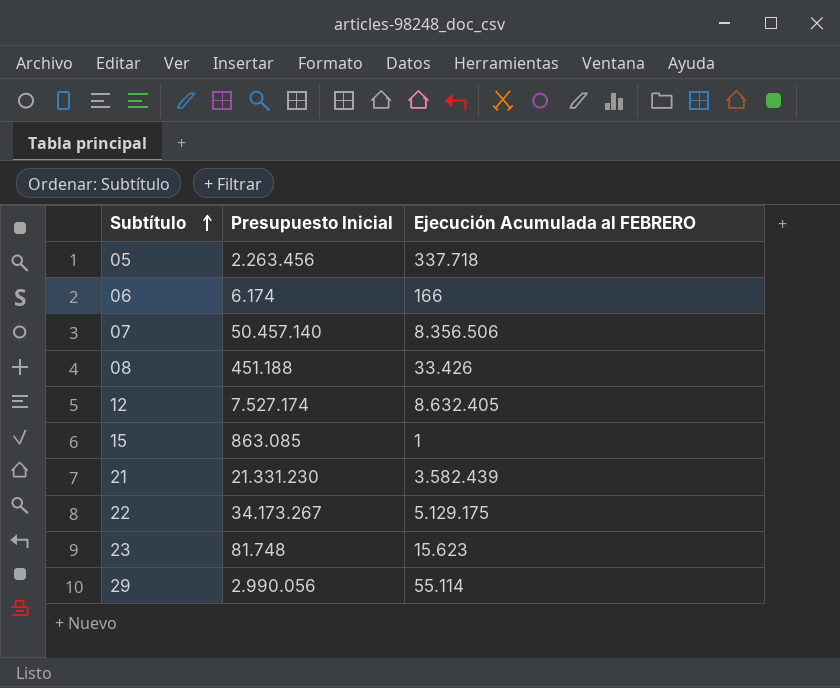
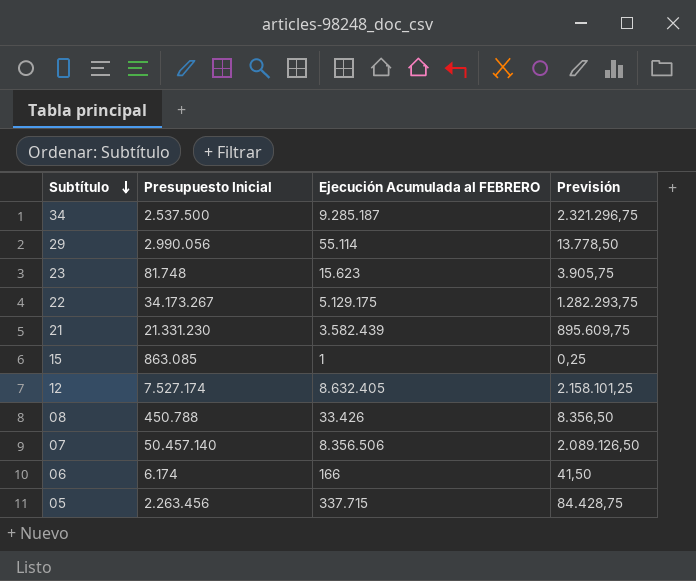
row order: Subtítulo ascending -> Subtítulo descending
column Previsión | formula: none -> [Ejecución Acumulada al FEBRERO] * 0,25
row 34: none -> 2.537.500 | 9.285.187 | 2.321.296,75
08 | Presupuesto Inicial: 451.188 -> 450.788
05 | Ejecución Acumulada al FEBRERO: 337.718 -> 337.715

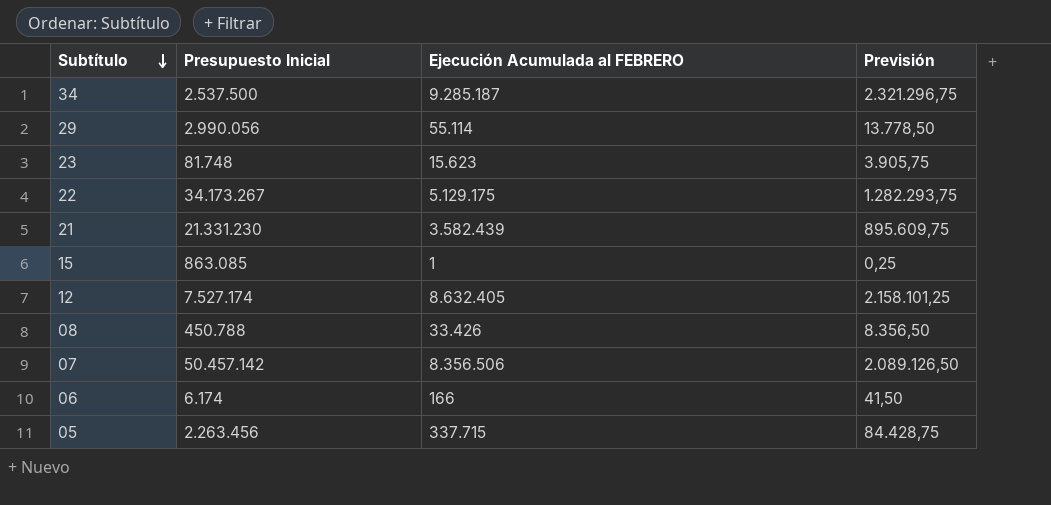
07 | Presupuesto Inicial: 50.457.140 -> 50.457.142

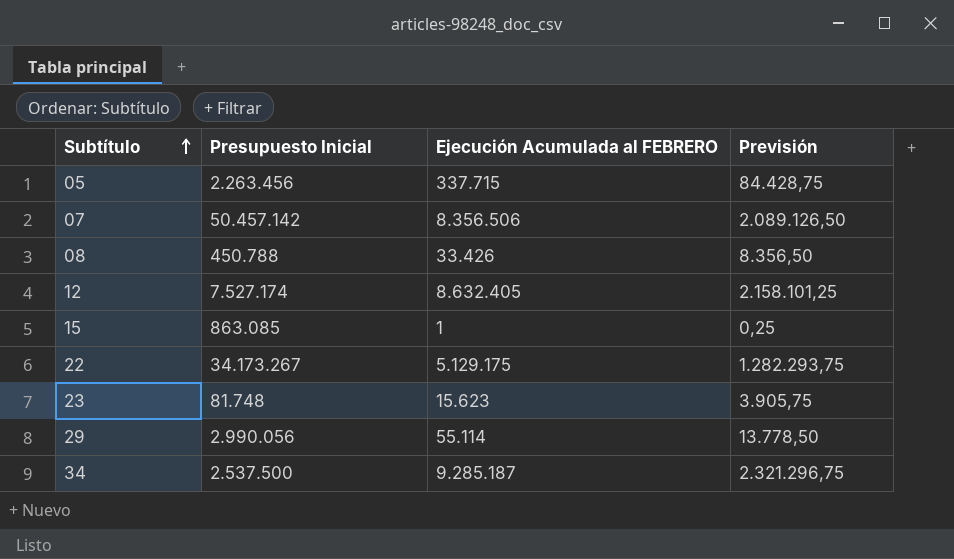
row order: Subtítulo descending -> Subtítulo ascending
row 21: 21.331.230 | 3.582.439 | 895.609,75 -> none
row 06: 6.174 | 166 | 41,50 -> none

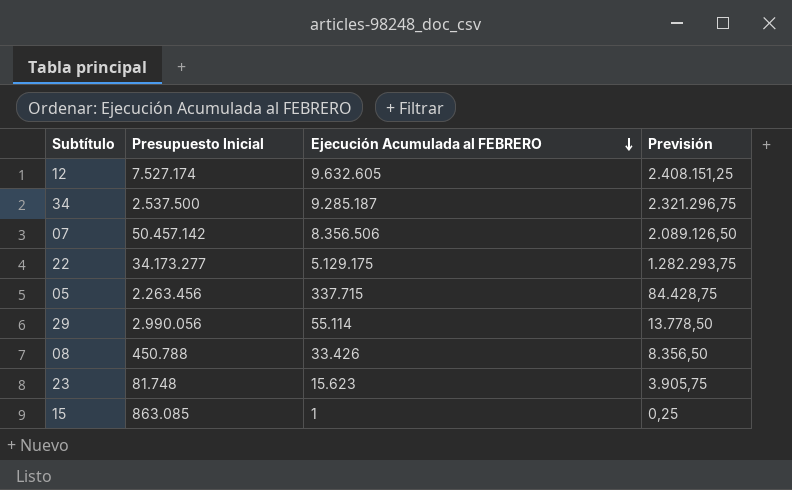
row order: Subtítulo ascending -> Ejecución Acumulada al FEBRERO descending
12 | Ejecución Acumulada al FEBRERO: 8.632.405 -> 9.632.605
12 | Previsión: 2.158.101,25 -> 2.408.151,25
22 | Presupuesto Inicial: 34.173.267 -> 34.173.277

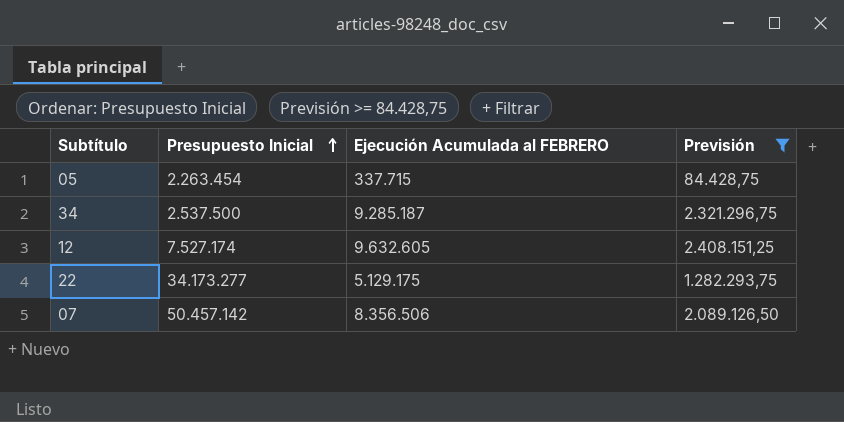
filter: none -> Previsión >= 84.428,75
row order: Ejecución Acumulada al FEBRERO descending -> Presupuesto Inicial ascending
05 | Presupuesto Inicial: 2.263.456 -> 2.263.454

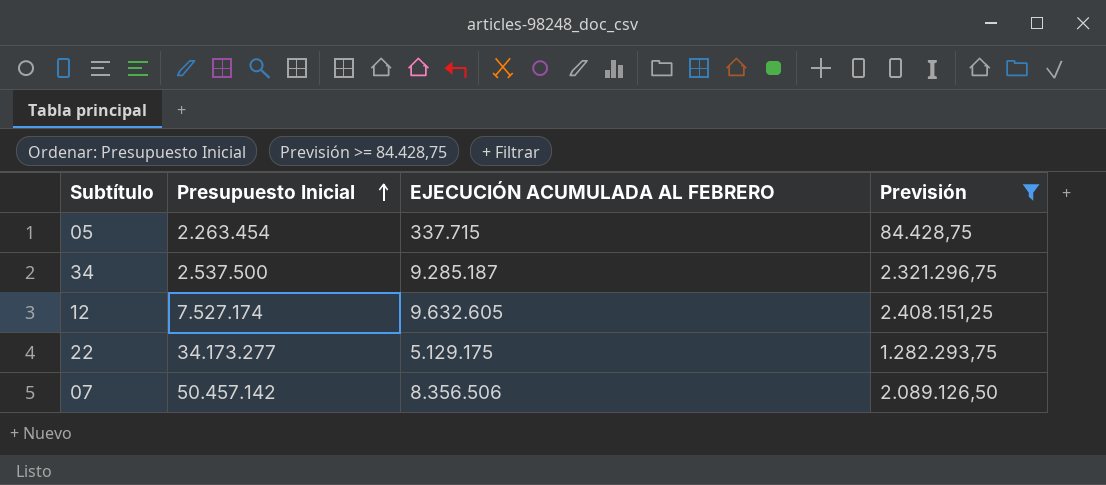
column name: Ejecución Acumulada al FEBRERO -> EJECUCIÓN ACUMULADA AL FEBRERO

